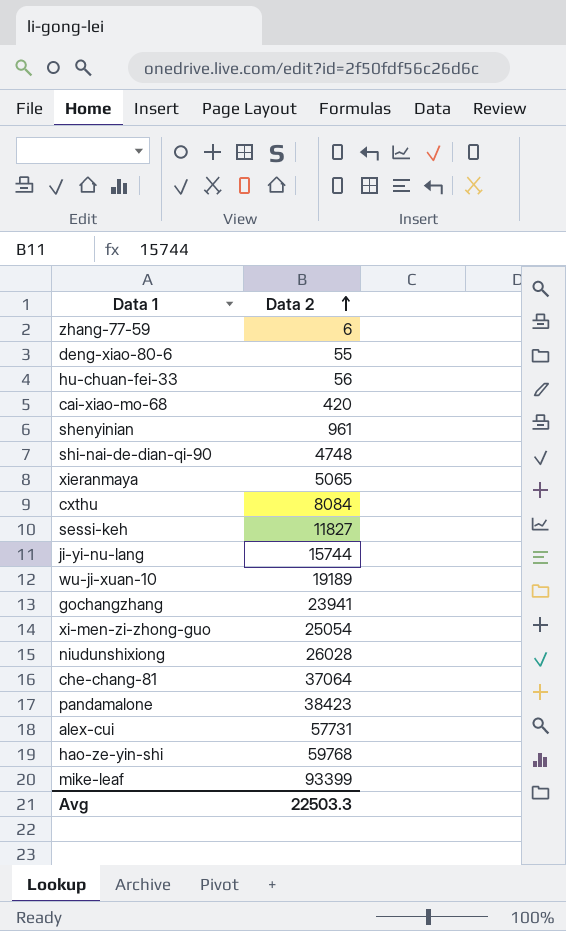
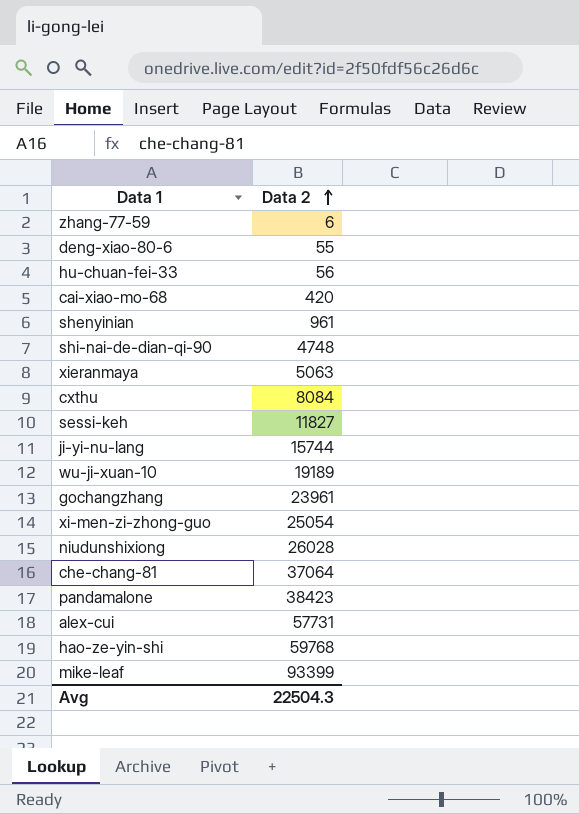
xieranmaya | Data 2: 5065 -> 5063
gochangzhang | Data 2: 23941 -> 23961
Avg | Data 2: 22503.3 -> 22504.3

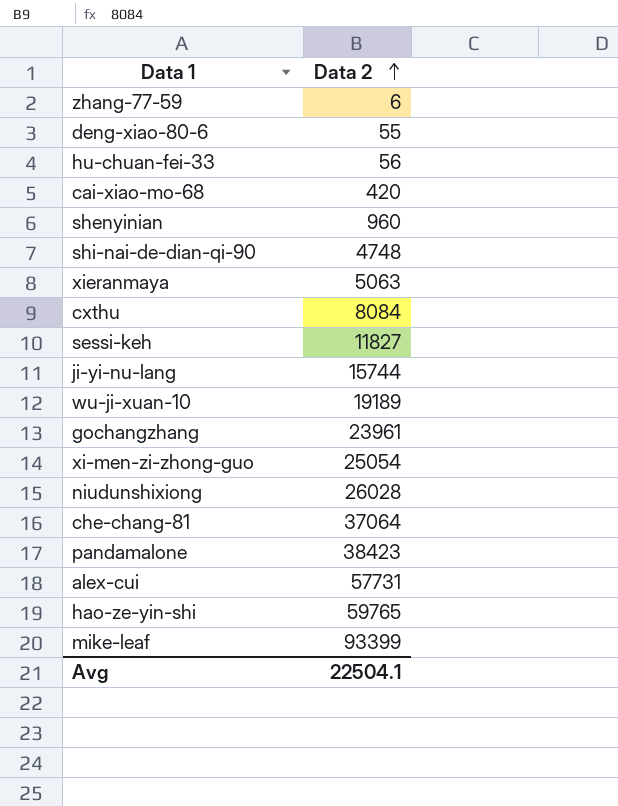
shenyinian | Data 2: 961 -> 960
hao-ze-yin-shi | Data 2: 59768 -> 59765
Avg | Data 2: 22504.3 -> 22504.1

